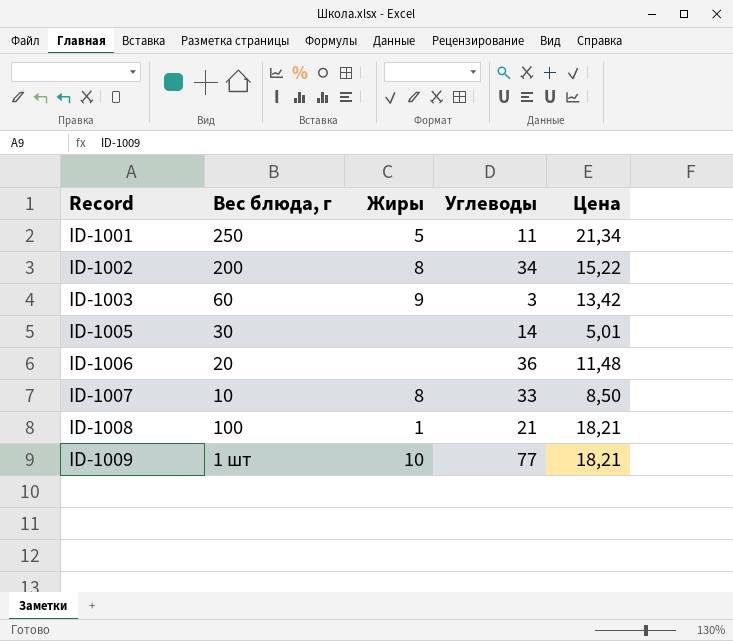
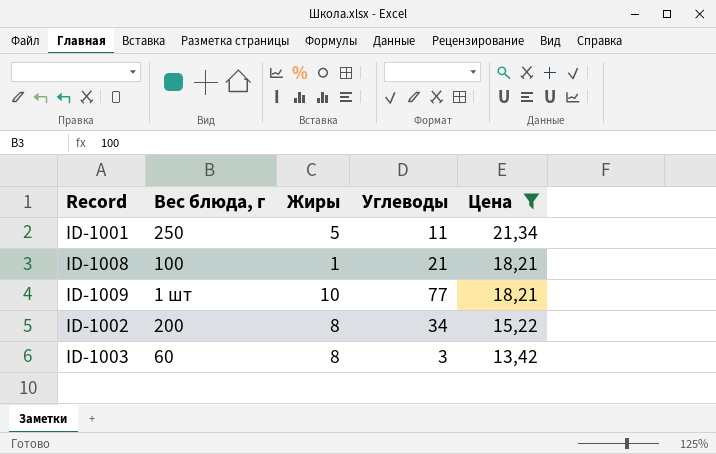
filter: none -> Цена >= 13,42
row order: Record ascending -> Цена descending
ID-1003 | Жиры: 9 -> 8

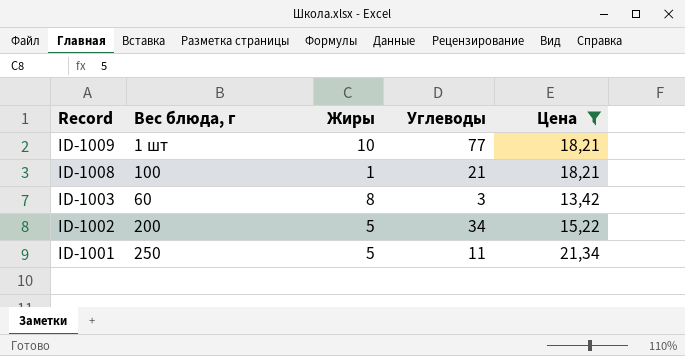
row order: Цена descending -> Record descending
ID-1002 | Жиры: 8 -> 5

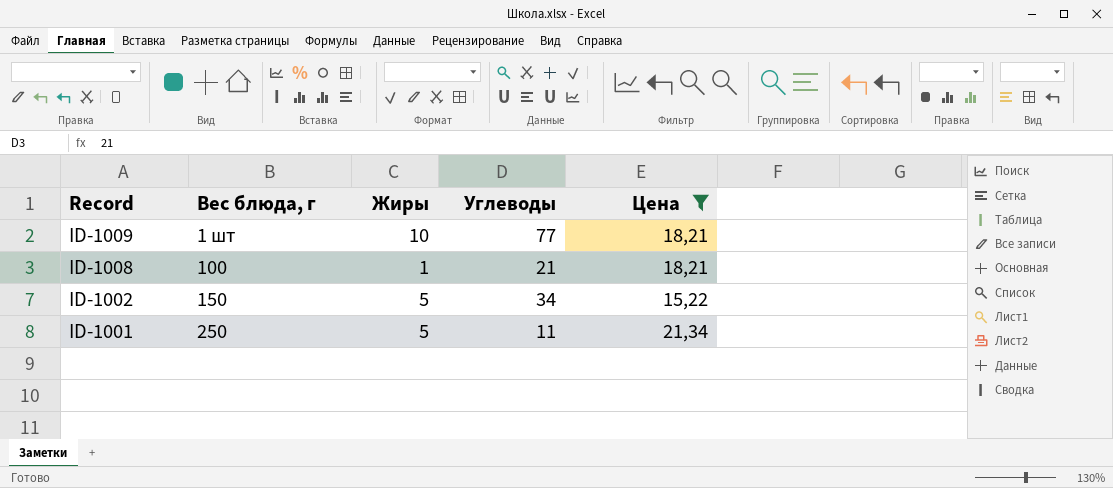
row ID-1003: 60 | 8 | 3 | 13,42 -> none
ID-1002 | Вес блюда, г: 200 -> 150

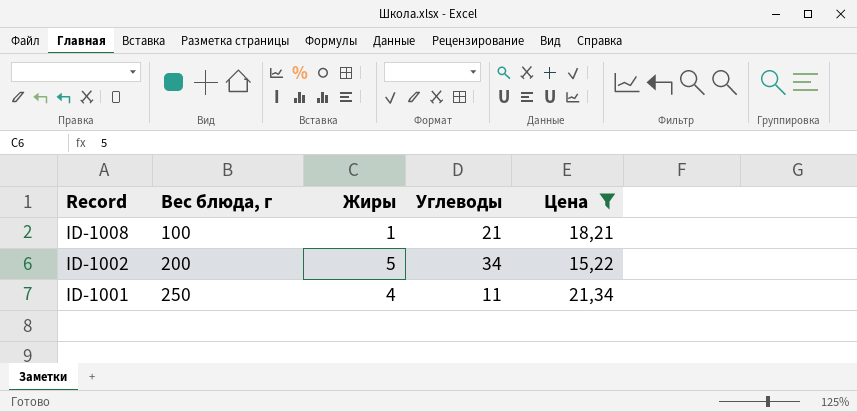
row ID-1009: 1 шт | 10 | 77 | 18,21 -> none
ID-1002 | Вес блюда, г: 150 -> 200
ID-1001 | Жиры: 5 -> 4

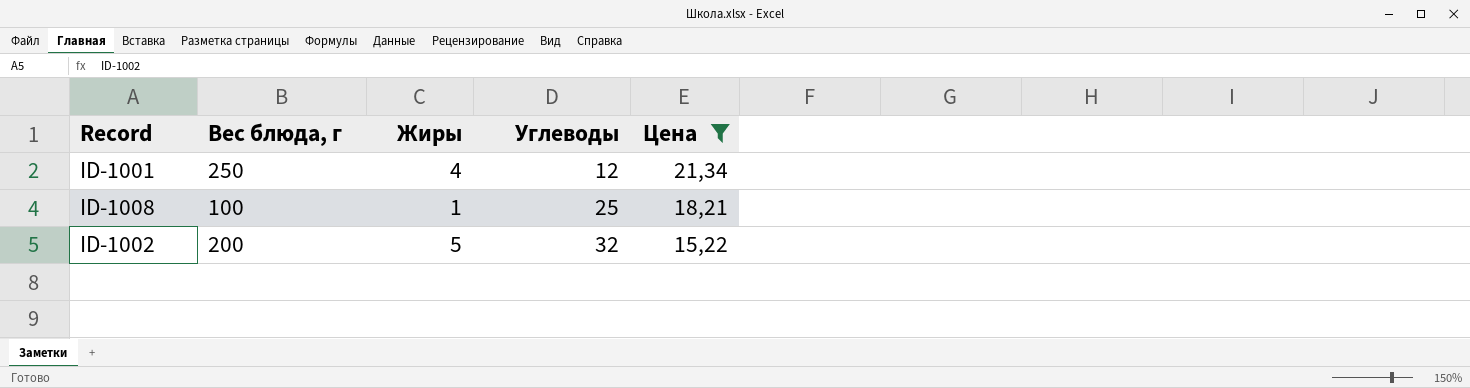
row order: Record descending -> Углеводы ascending
ID-1001 | Углеводы: 11 -> 12
ID-1008 | Углеводы: 21 -> 25
ID-1002 | Углеводы: 34 -> 32

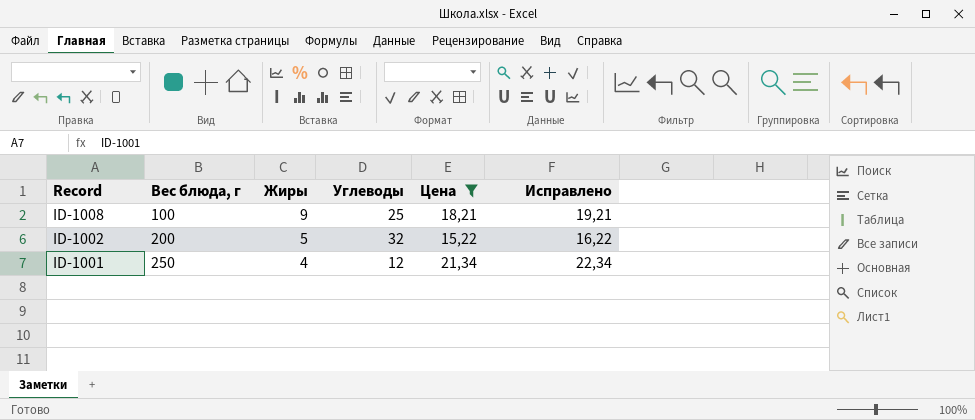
row order: Углеводы ascending -> Record descending
column Исправлено | formula: none -> [Цена] + 1
ID-1008 | Жиры: 1 -> 9

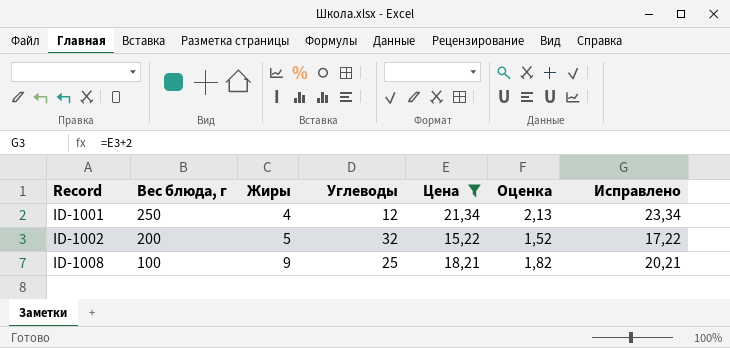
row order: Record descending -> Record ascending
column Оценка | formula: none -> [Цена] * 0,1
column Исправлено | formula: [Цена] + 1 -> [Цена] + 2

